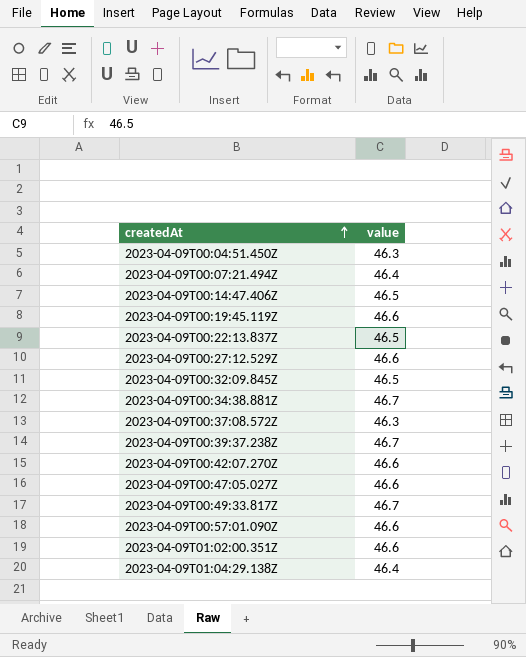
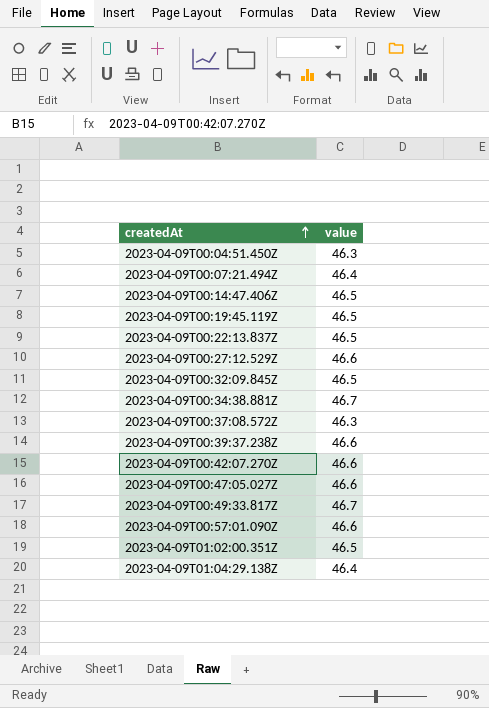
2023-04-09T00:19:45.119Z | value: 46.6 -> 46.5
2023-04-09T00:39:37.238Z | value: 46.7 -> 46.6
2023-04-09T01:02:00.351Z | value: 46.6 -> 46.5

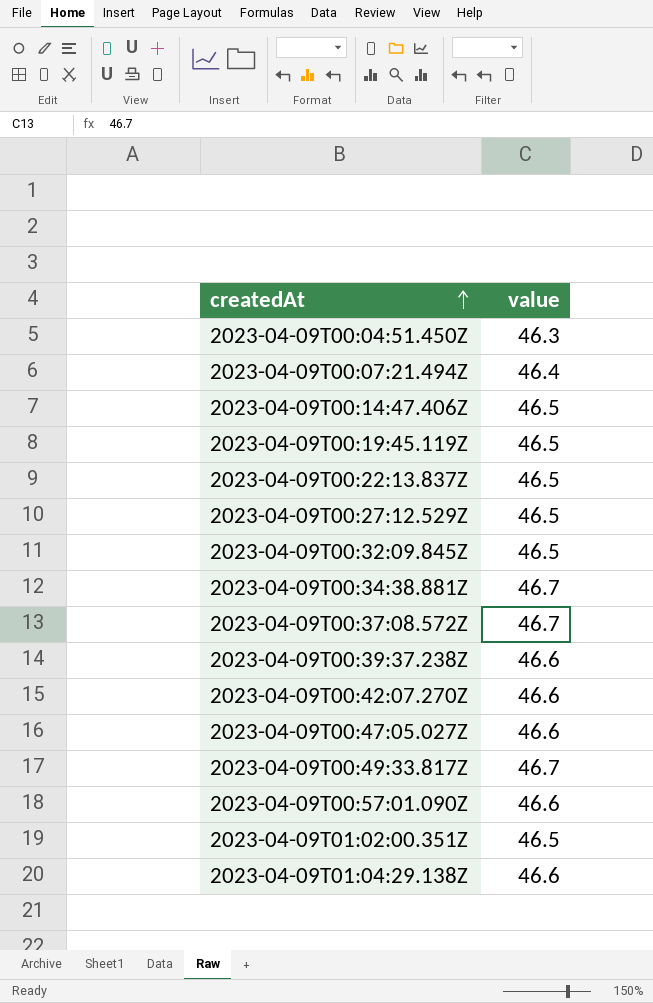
2023-04-09T00:27:12.529Z | value: 46.6 -> 46.5
2023-04-09T00:37:08.572Z | value: 46.3 -> 46.7
2023-04-09T01:04:29.138Z | value: 46.4 -> 46.6

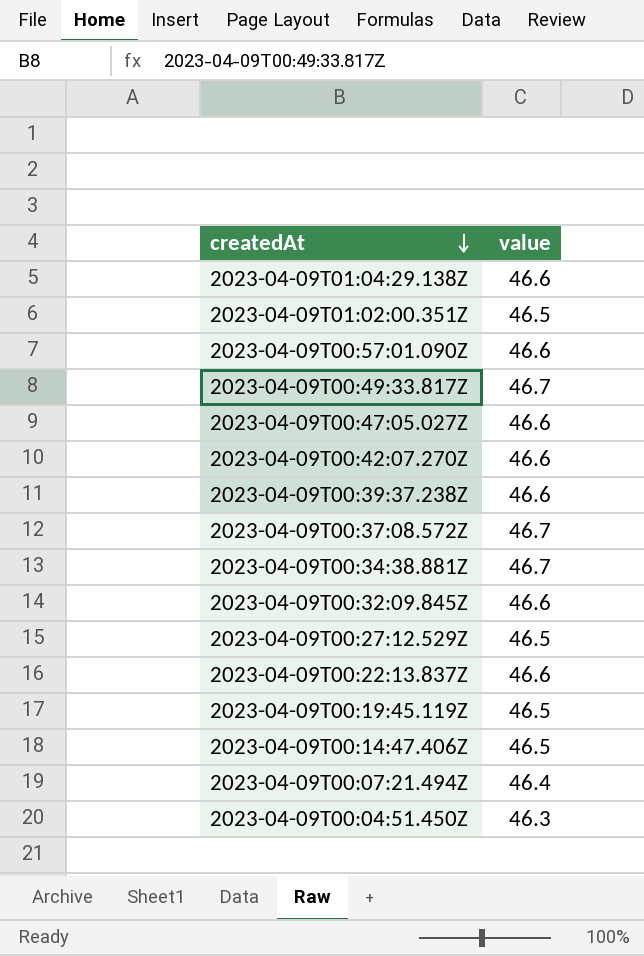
row order: createdAt ascending -> createdAt descending
2023-04-09T00:32:09.845Z | value: 46.5 -> 46.6
2023-04-09T00:22:13.837Z | value: 46.5 -> 46.6

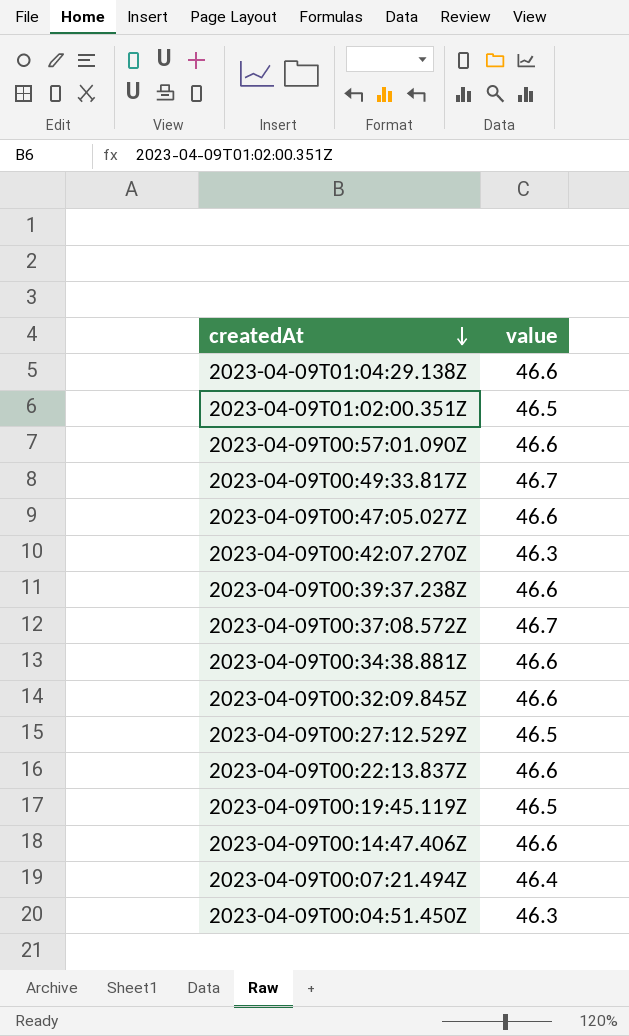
2023-04-09T00:42:07.270Z | value: 46.6 -> 46.3
2023-04-09T00:34:38.881Z | value: 46.7 -> 46.6
2023-04-09T00:14:47.406Z | value: 46.5 -> 46.6

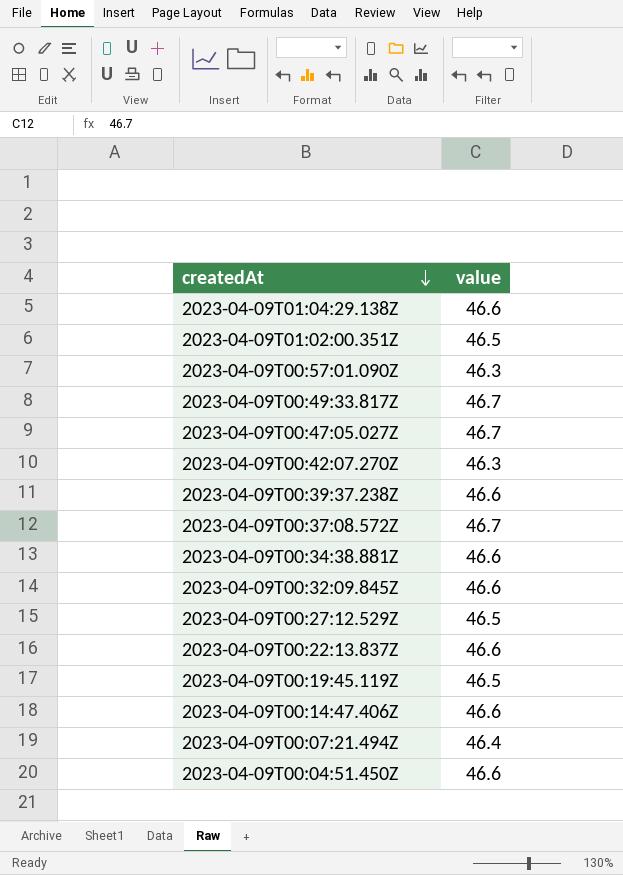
2023-04-09T00:57:01.090Z | value: 46.6 -> 46.3
2023-04-09T00:47:05.027Z | value: 46.6 -> 46.7
2023-04-09T00:04:51.450Z | value: 46.3 -> 46.6

